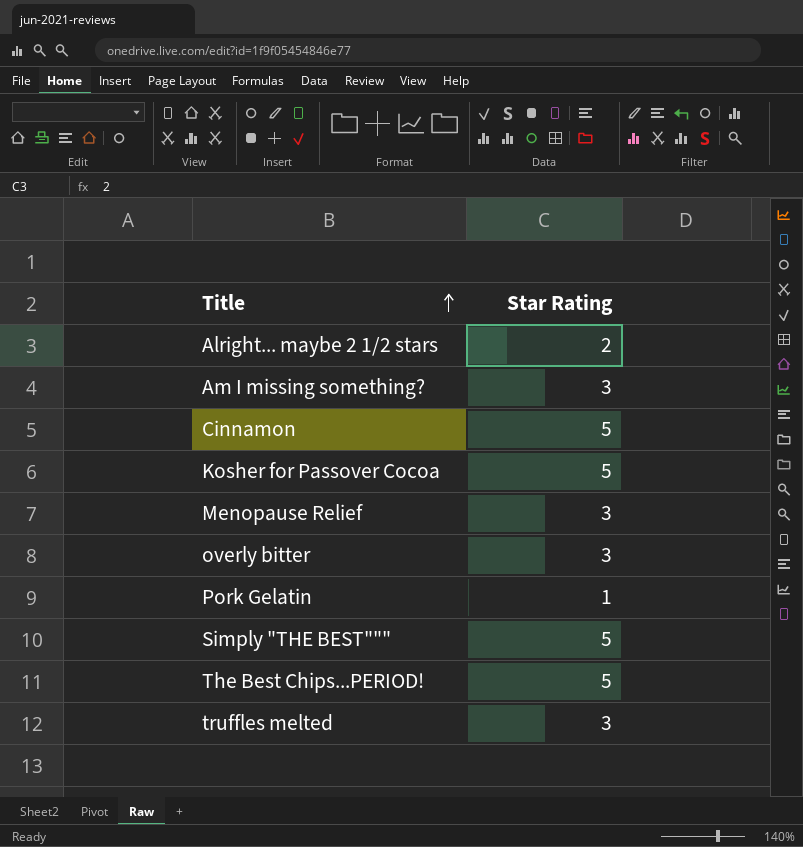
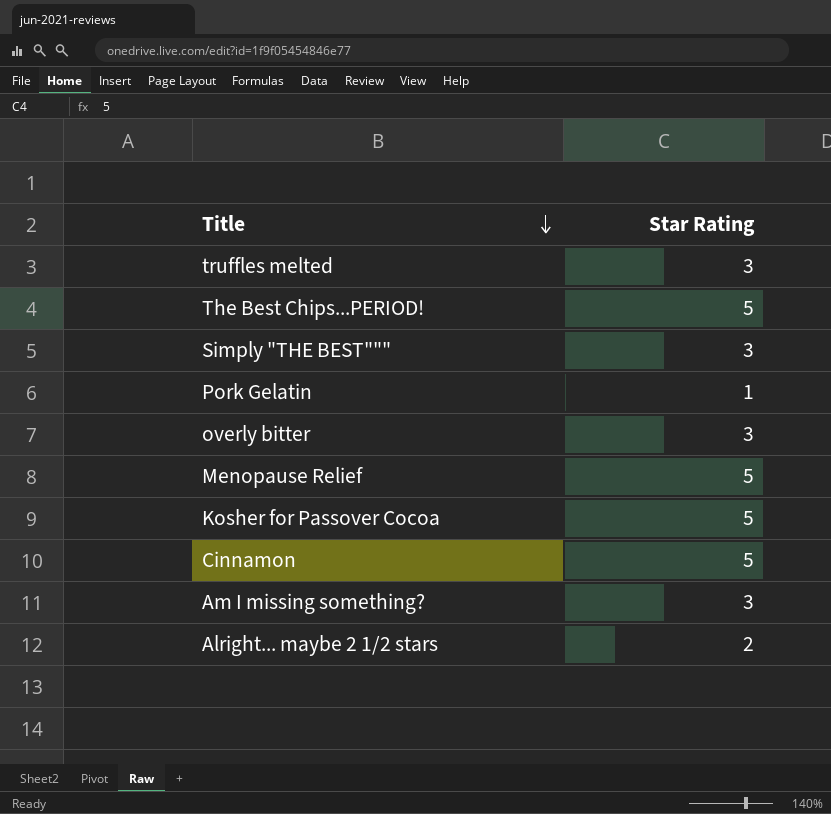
row order: Title ascending -> Title descending
Simply "THE BEST""" | Star Rating: 5 -> 3
Menopause Relief | Star Rating: 3 -> 5

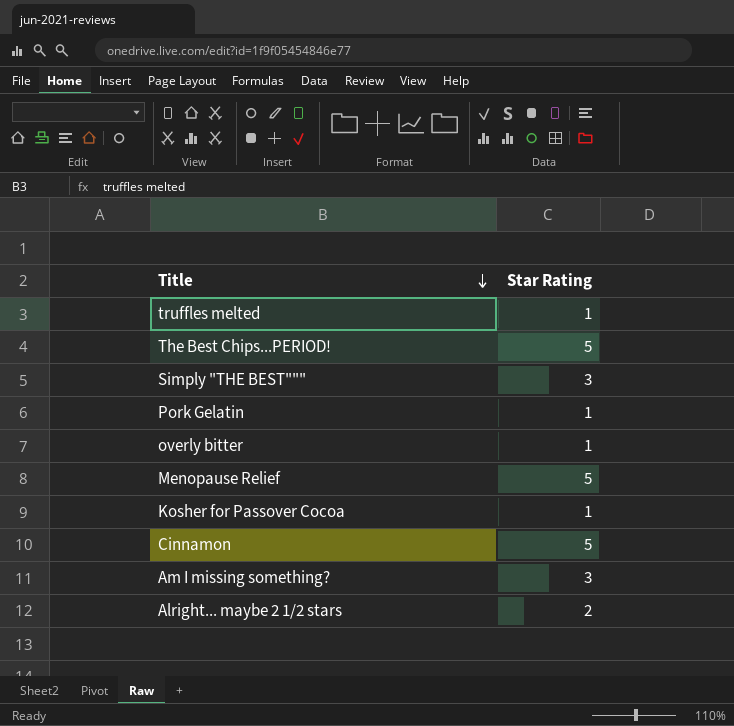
truffles melted | Star Rating: 3 -> 1
overly bitter | Star Rating: 3 -> 1
Kosher for Passover Cocoa | Star Rating: 5 -> 1

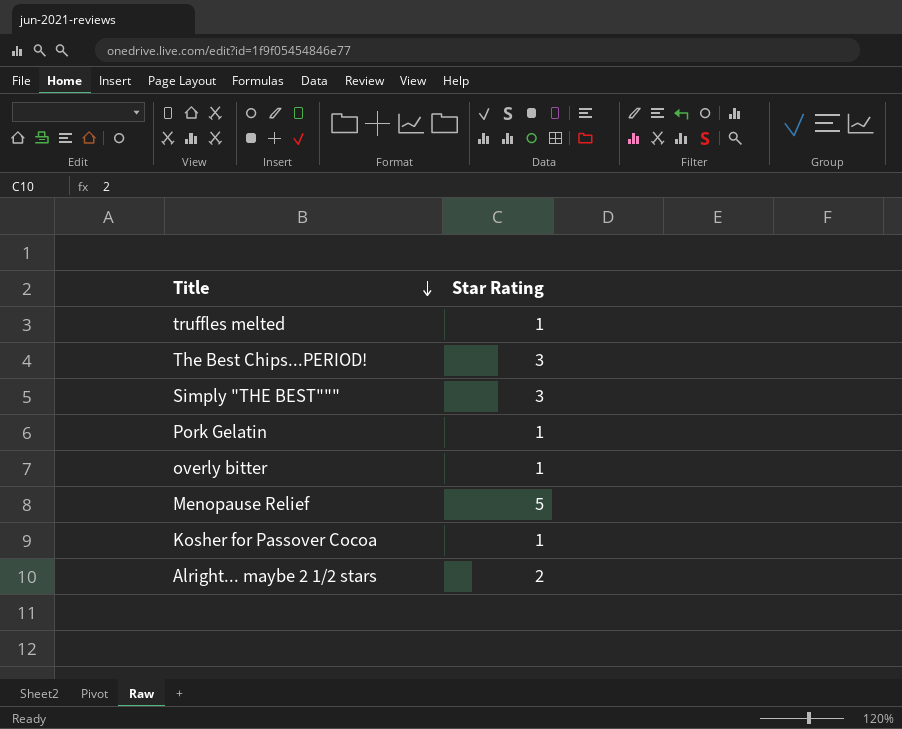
row Cinnamon: 5 -> none
row Am I missing something?: 3 -> none
The Best Chips...PERIOD! | Star Rating: 5 -> 3

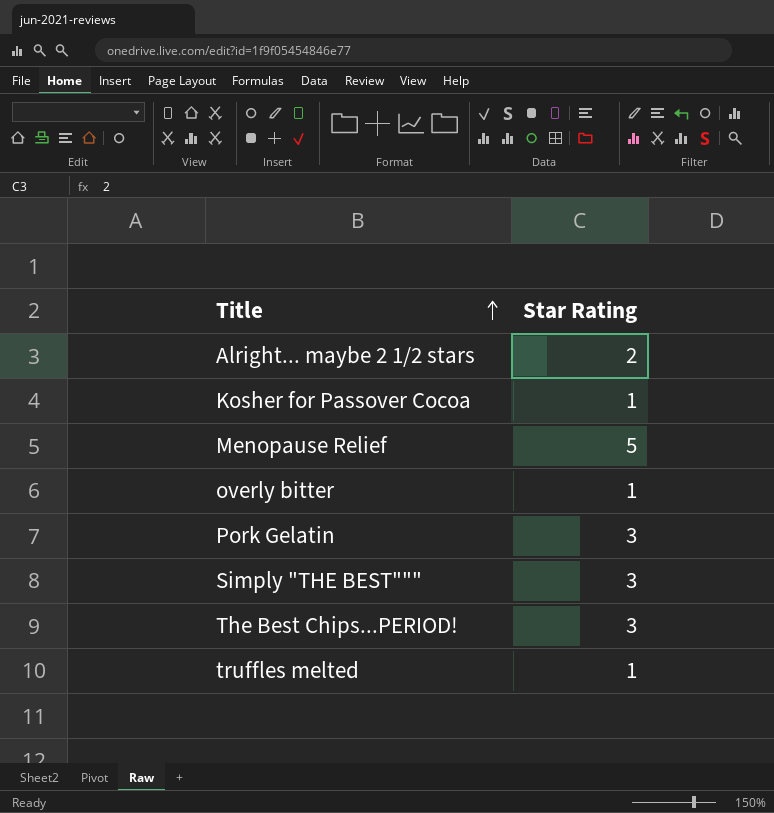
row order: Title descending -> Title ascending
Pork Gelatin | Star Rating: 1 -> 3

